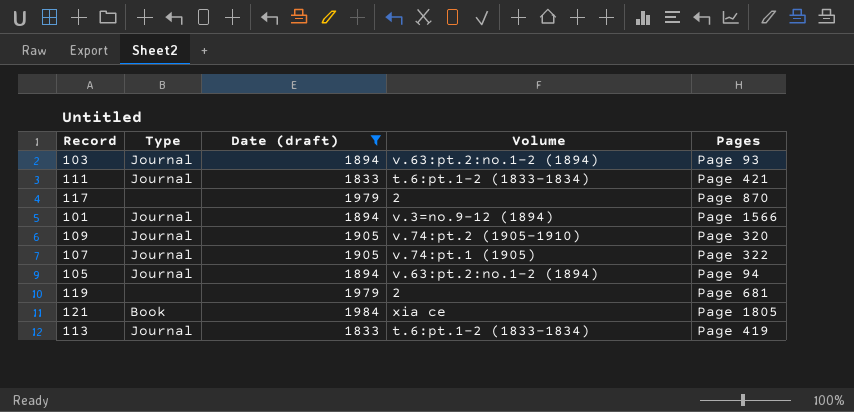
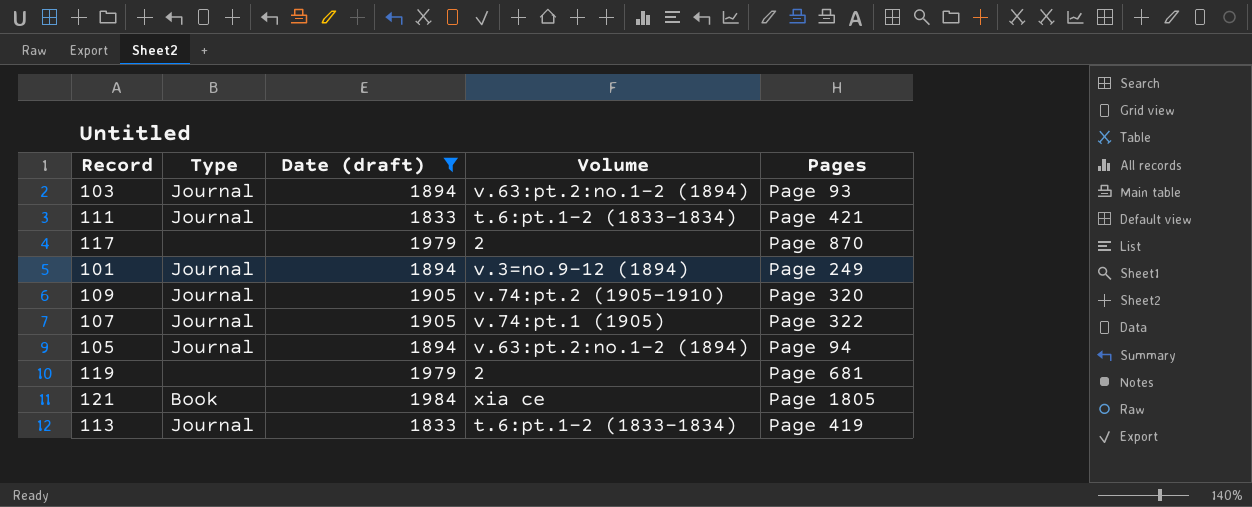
101 | Pages: Page 1566 -> Page 249

